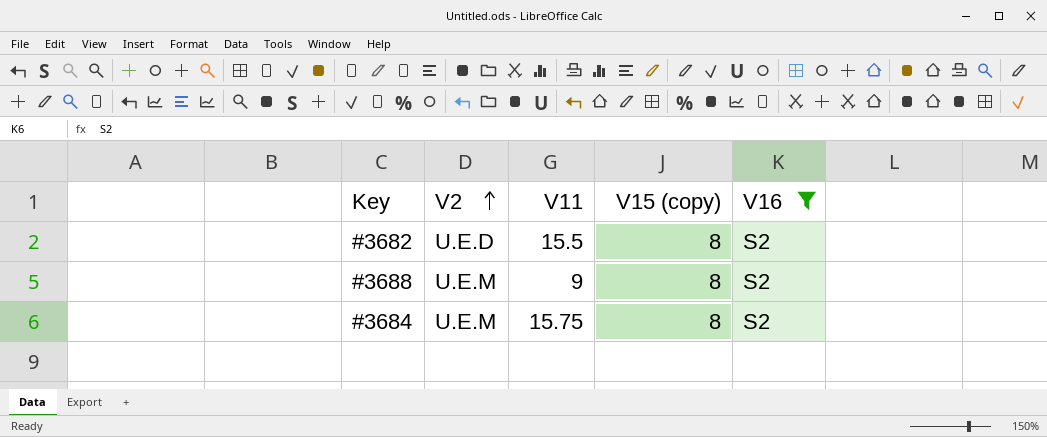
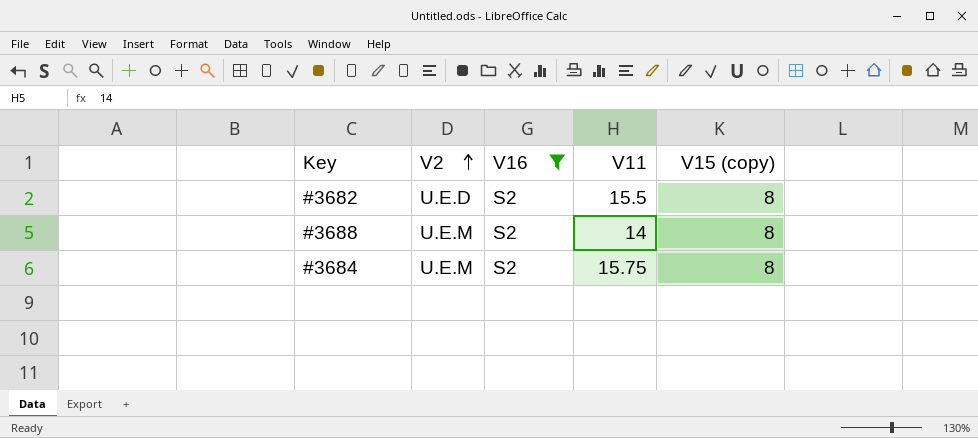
column V16 | position: 5 -> 3
#3688 | V11: 9 -> 14

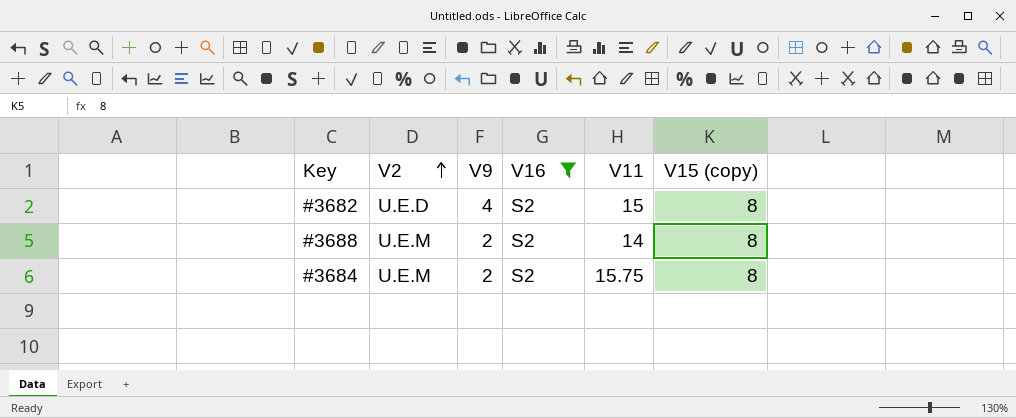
column V9 | position: none -> 3
#3682 | V11: 15.5 -> 15

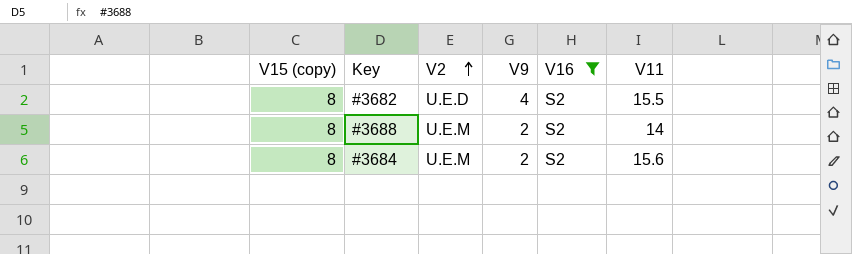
column V15 (copy) | position: 6 -> 1
#3682 | V11: 15 -> 15.5
#3684 | V11: 15.75 -> 15.6

